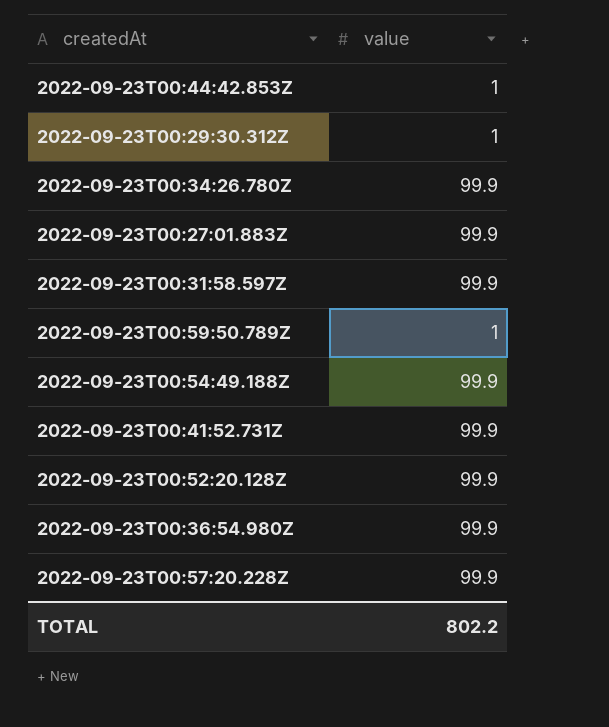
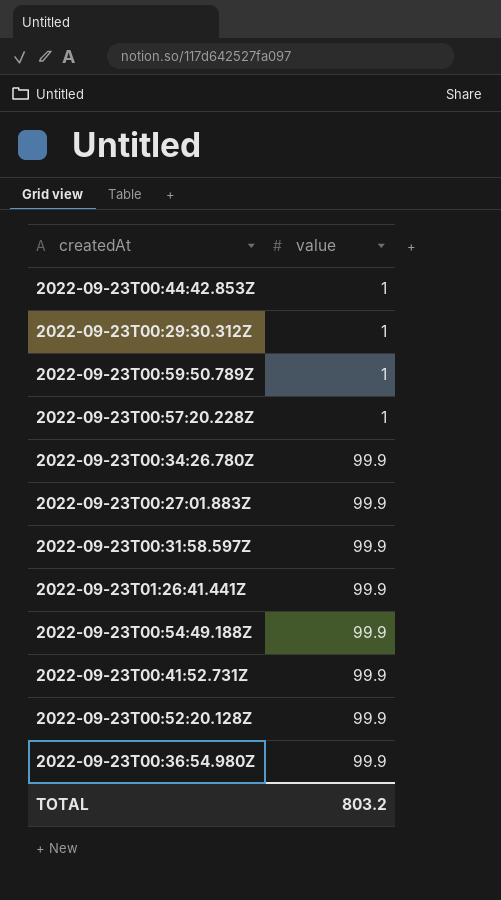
row order: none -> value ascending
2022-09-23T00:57:20.228Z | value: 99.9 -> 1
row 2022-09-23T01:26:41.441Z: none -> 99.9
TOTAL | value: 802.2 -> 803.2

